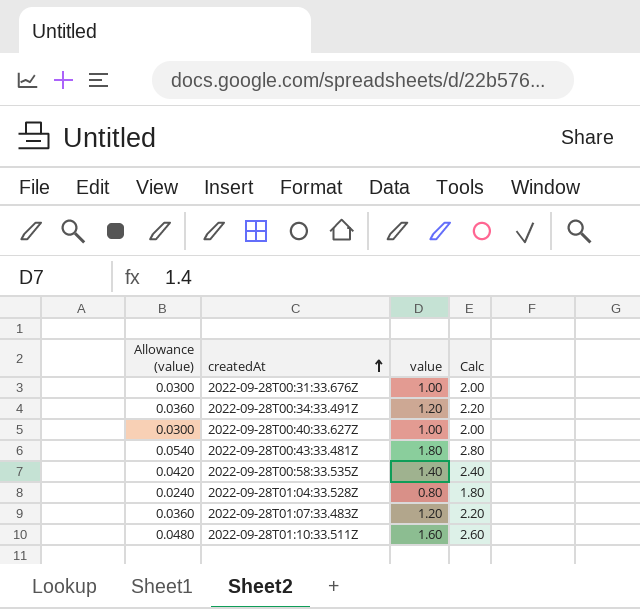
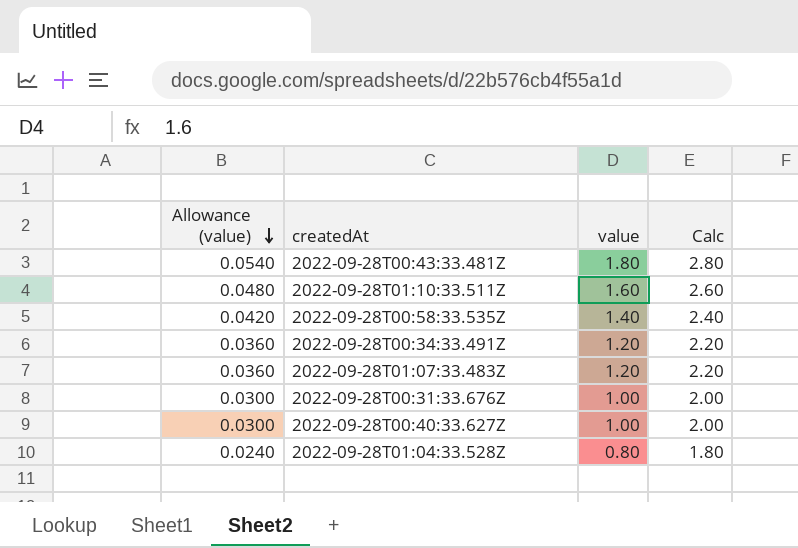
row order: createdAt ascending -> Allowance (value) descending

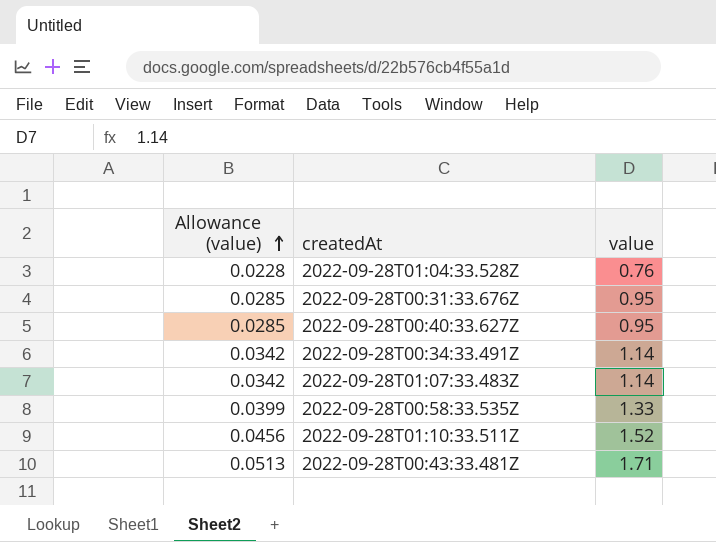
row order: Allowance (value) descending -> Allowance (value) ascending
column Calc | formula: [value] + 1 -> none
2022-09-28T01:04:33.528Z | Allowance (value): 0.0240 -> 0.0228
2022-09-28T01:04:33.528Z | value: 0.80 -> 0.76
2022-09-28T00:31:33.676Z | Allowance (value): 0.0300 -> 0.0285
2022-09-28T00:31:33.676Z | value: 1.00 -> 0.95
2022-09-28T00:40:33.627Z | Allowance (value): 0.0300 -> 0.0285
2022-09-28T00:40:33.627Z | value: 1.00 -> 0.95
2022-09-28T00:34:33.491Z | Allowance (value): 0.0360 -> 0.0342
2022-09-28T00:34:33.491Z | value: 1.20 -> 1.14
2022-09-28T01:07:33.483Z | Allowance (value): 0.0360 -> 0.0342
2022-09-28T01:07:33.483Z | value: 1.20 -> 1.14
2022-09-28T00:58:33.535Z | Allowance (value): 0.0420 -> 0.0399
2022-09-28T00:58:33.535Z | value: 1.40 -> 1.33
2022-09-28T01:10:33.511Z | Allowance (value): 0.0480 -> 0.0456
2022-09-28T01:10:33.511Z | value: 1.60 -> 1.52
2022-09-28T00:43:33.481Z | Allowance (value): 0.0540 -> 0.0513
2022-09-28T00:43:33.481Z | value: 1.80 -> 1.71

